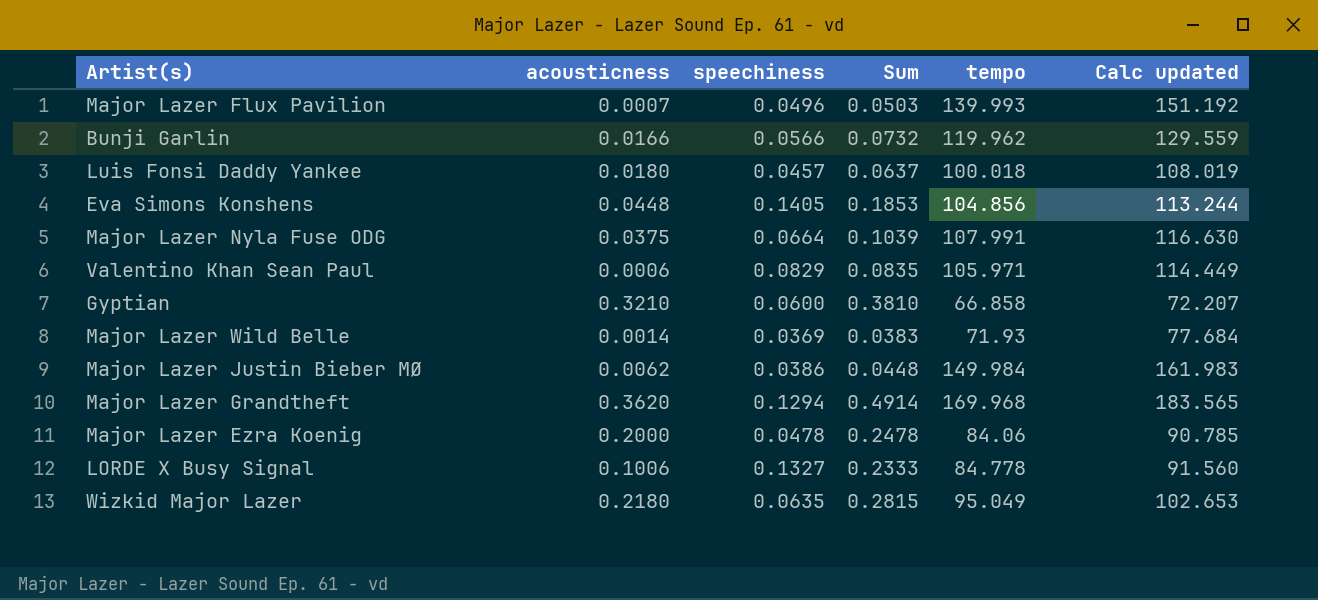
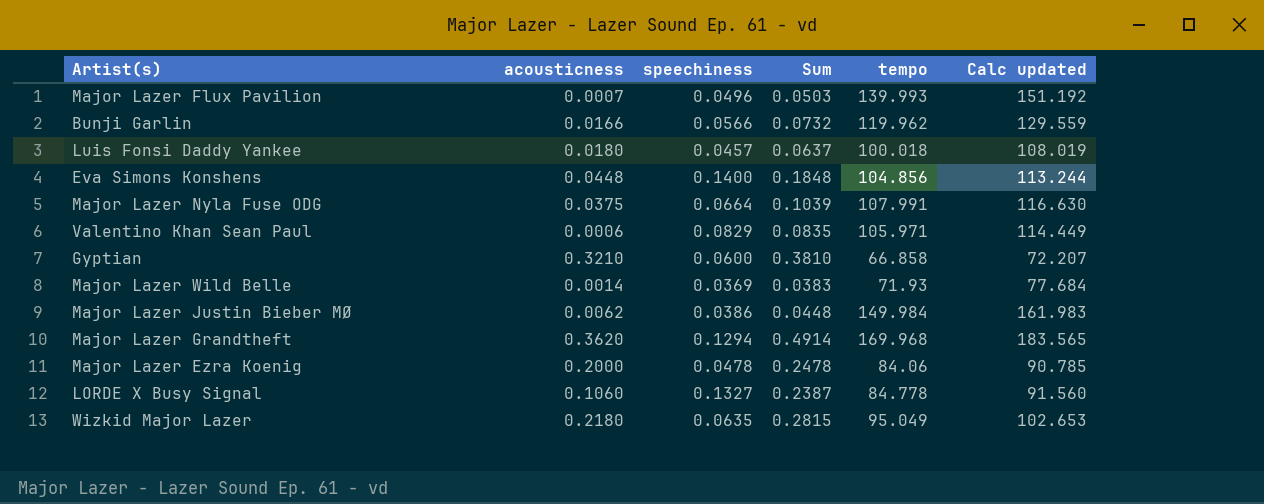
Eva Simons Konshens | speechiness: 0.1405 -> 0.1400
Eva Simons Konshens | Sum: 0.1853 -> 0.1848
LORDE X Busy Signal | acousticness: 0.1006 -> 0.1060
LORDE X Busy Signal | Sum: 0.2333 -> 0.2387

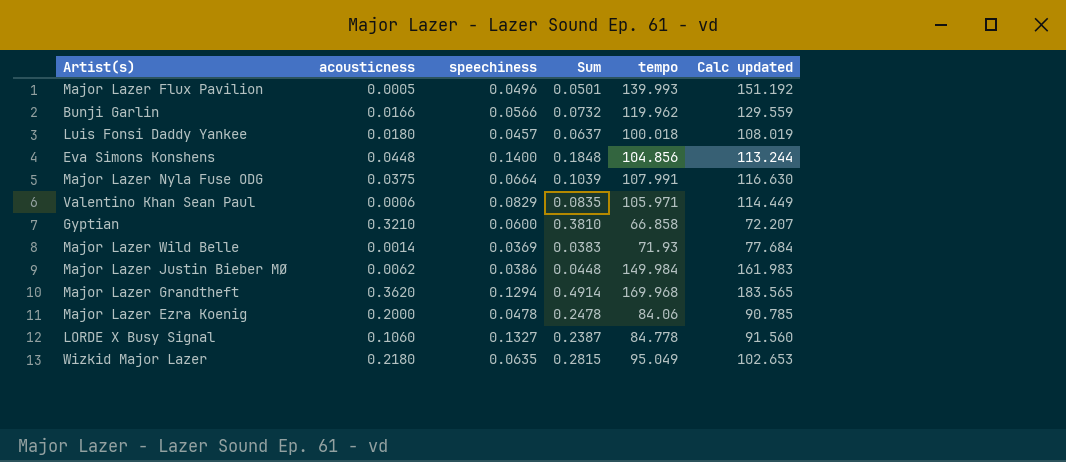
Major Lazer Flux Pavilion | acousticness: 0.0007 -> 0.0005
Major Lazer Flux Pavilion | Sum: 0.0503 -> 0.0501

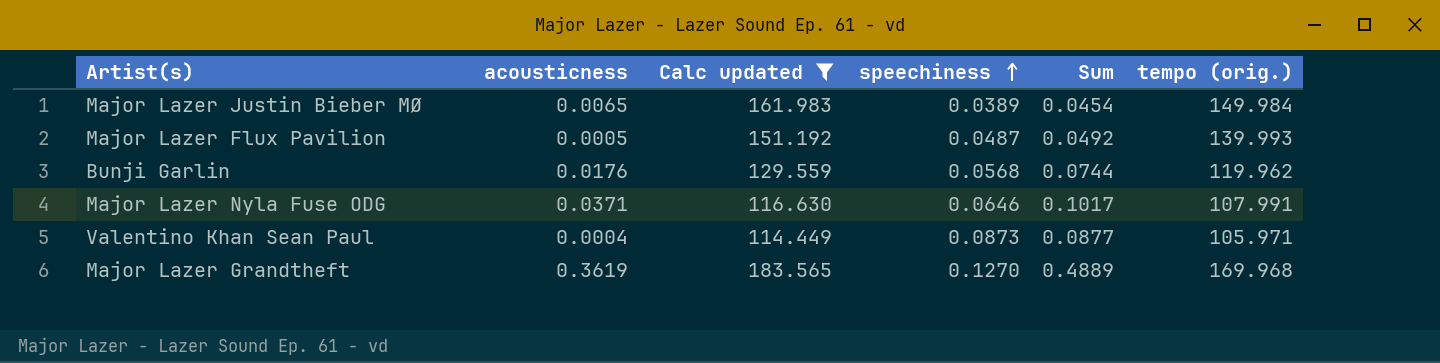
filter: none -> Calc updated >= 114.449
row order: none -> speechiness ascending
column Calc updated | position: 6 -> 3
column name: tempo -> tempo (orig.)
Major Lazer Justin Bieber MØ | acousticness: 0.0062 -> 0.0065
Major Lazer Justin Bieber MØ | speechiness: 0.0386 -> 0.0389
Major Lazer Justin Bieber MØ | Sum: 0.0448 -> 0.0454
Major Lazer Flux Pavilion | speechiness: 0.0496 -> 0.0487
Major Lazer Flux Pavilion | Sum: 0.0501 -> 0.0492
Bunji Garlin | acousticness: 0.0166 -> 0.0176
Bunji Garlin | speechiness: 0.0566 -> 0.0568
Bunji Garlin | Sum: 0.0732 -> 0.0744
Major Lazer Nyla Fuse ODG | acousticness: 0.0375 -> 0.0371
Major Lazer Nyla Fuse ODG | speechiness: 0.0664 -> 0.0646
Major Lazer Nyla Fuse ODG | Sum: 0.1039 -> 0.1017
Valentino Khan Sean Paul | acousticness: 0.0006 -> 0.0004
Valentino Khan Sean Paul | speechiness: 0.0829 -> 0.0873
Valentino Khan Sean Paul | Sum: 0.0835 -> 0.0877
Major Lazer Grandtheft | acousticness: 0.3620 -> 0.3619
Major Lazer Grandtheft | speechiness: 0.1294 -> 0.1270
Major Lazer Grandtheft | Sum: 0.4914 -> 0.4889

